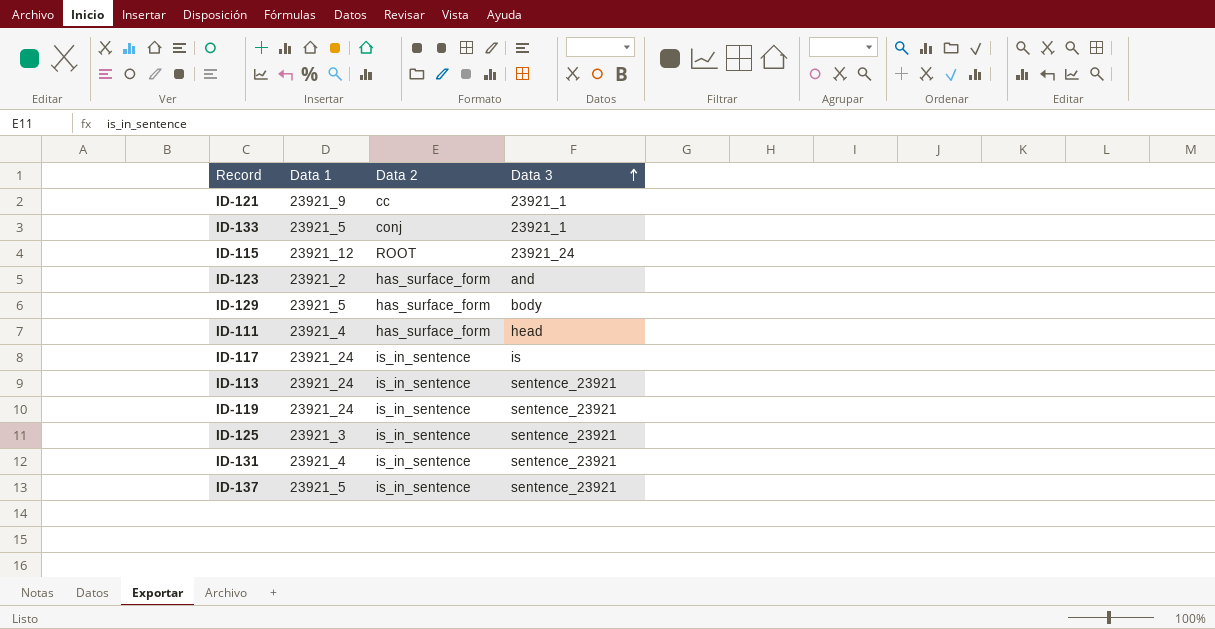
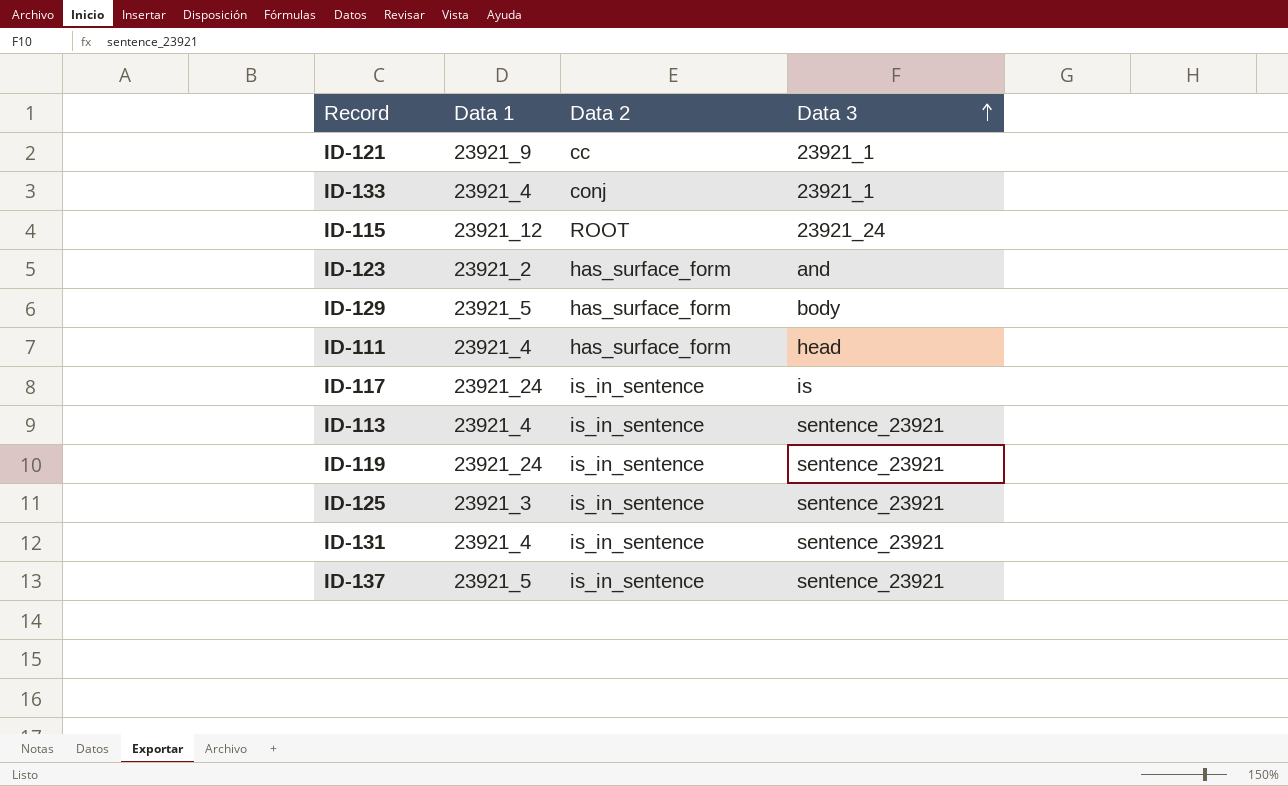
ID-133 | Data 1: 23921_5 -> 23921_4
ID-113 | Data 1: 23921_24 -> 23921_4

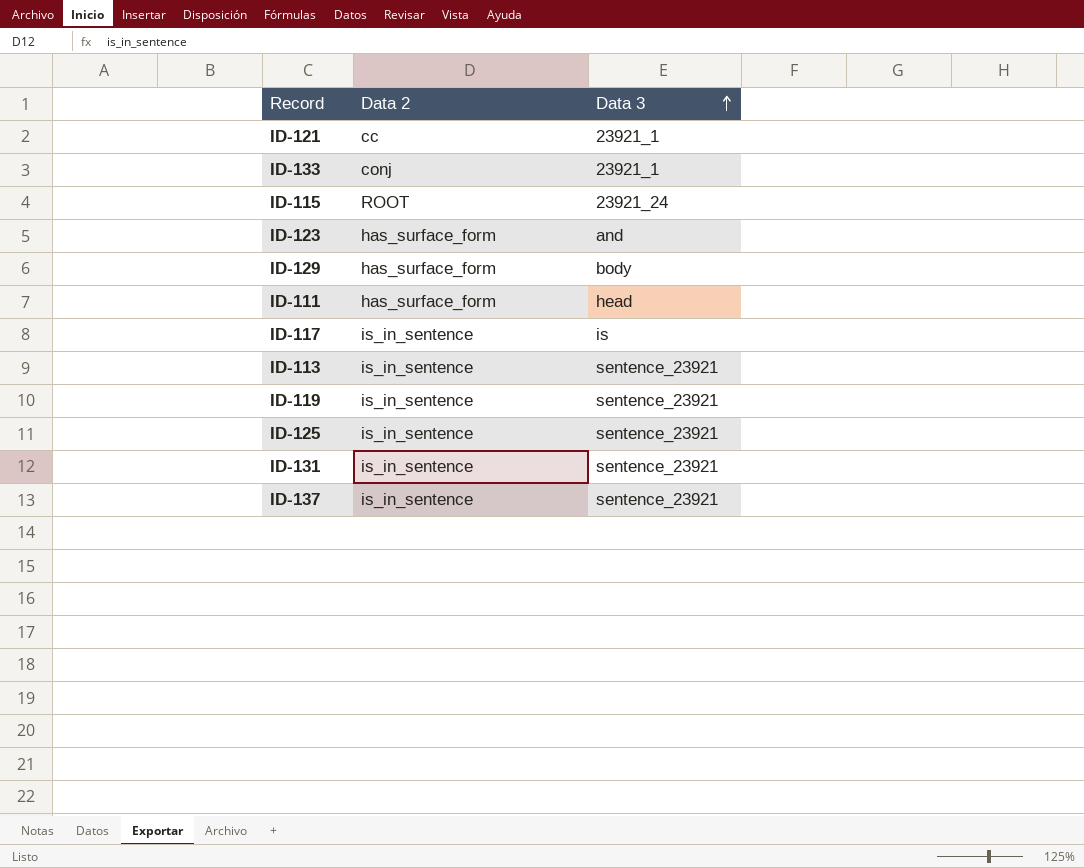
column Data 1 | position: 2 -> none

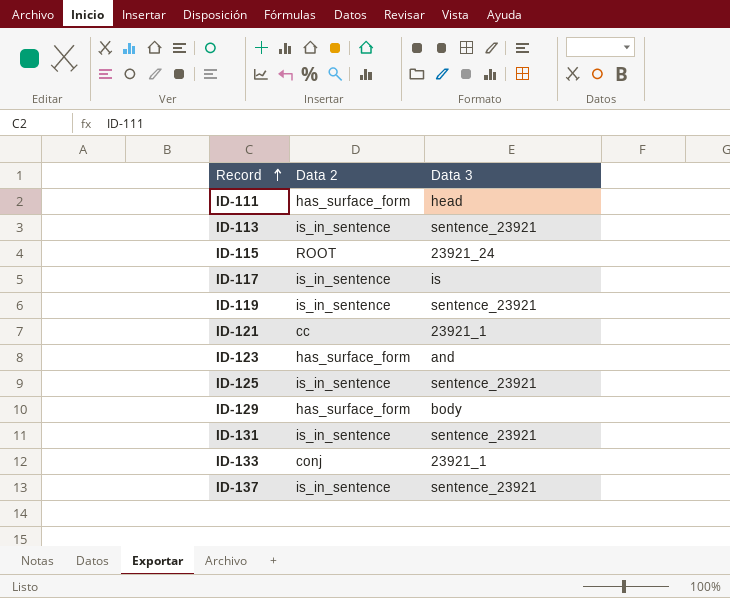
row order: Data 3 ascending -> Record ascending

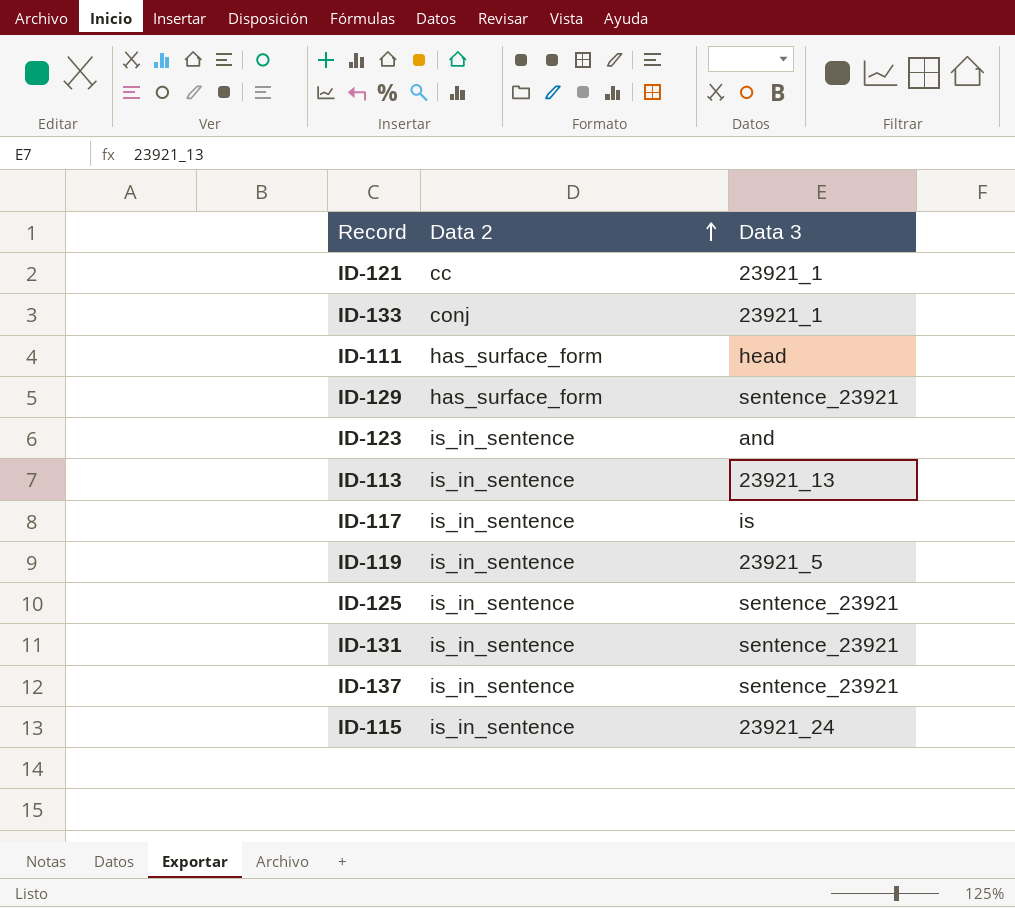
row order: Record ascending -> Data 2 ascending
ID-129 | Data 3: body -> sentence_23921
ID-123 | Data 2: has_surface_form -> is_in_sentence
ID-113 | Data 3: sentence_23921 -> 23921_13
ID-119 | Data 3: sentence_23921 -> 23921_5
ID-115 | Data 2: ROOT -> is_in_sentence

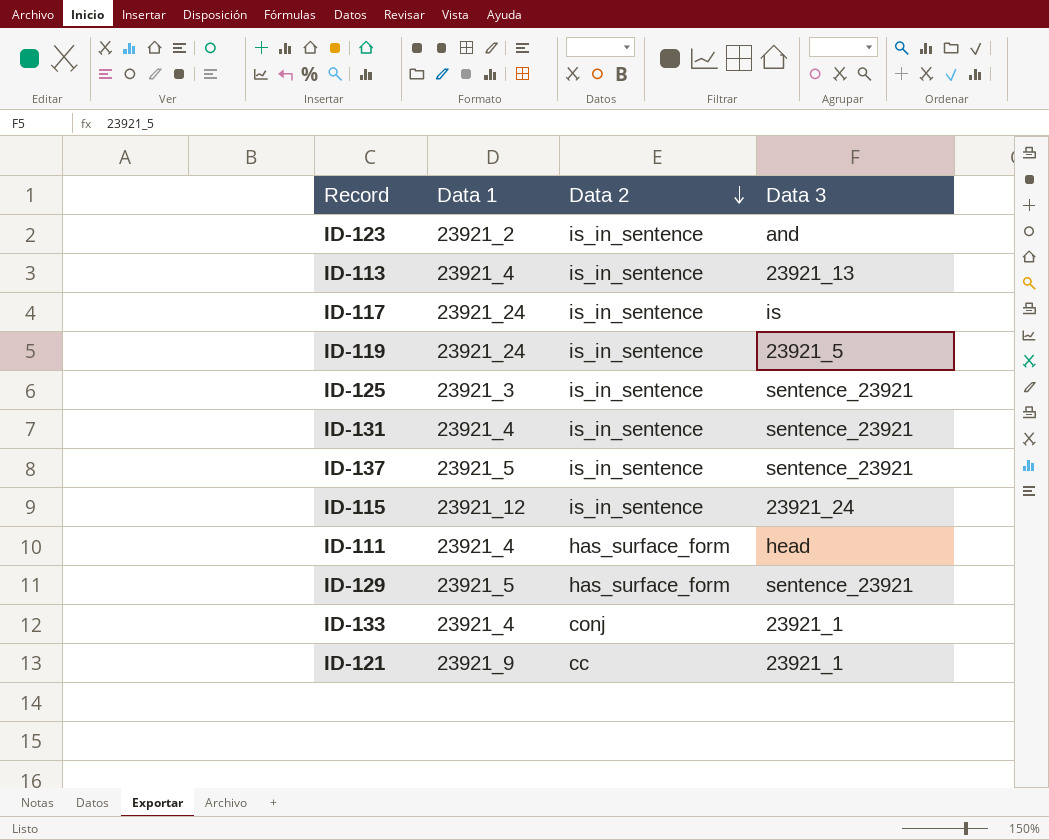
row order: Data 2 ascending -> Data 2 descending
column Data 1 | position: none -> 2

